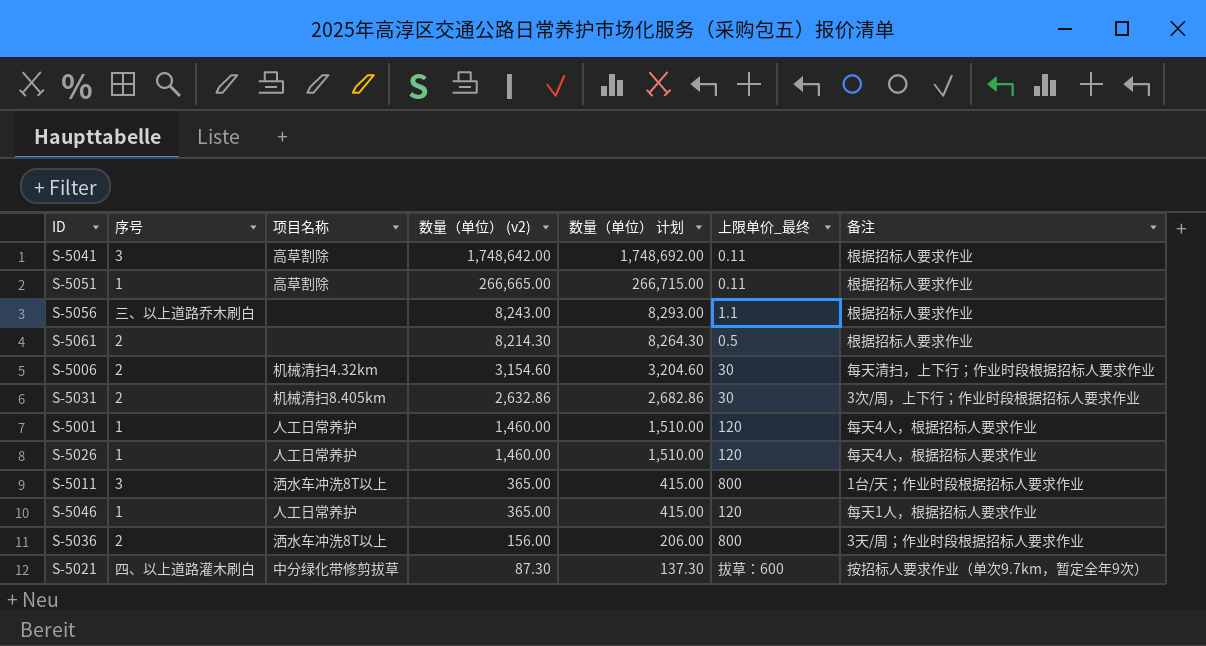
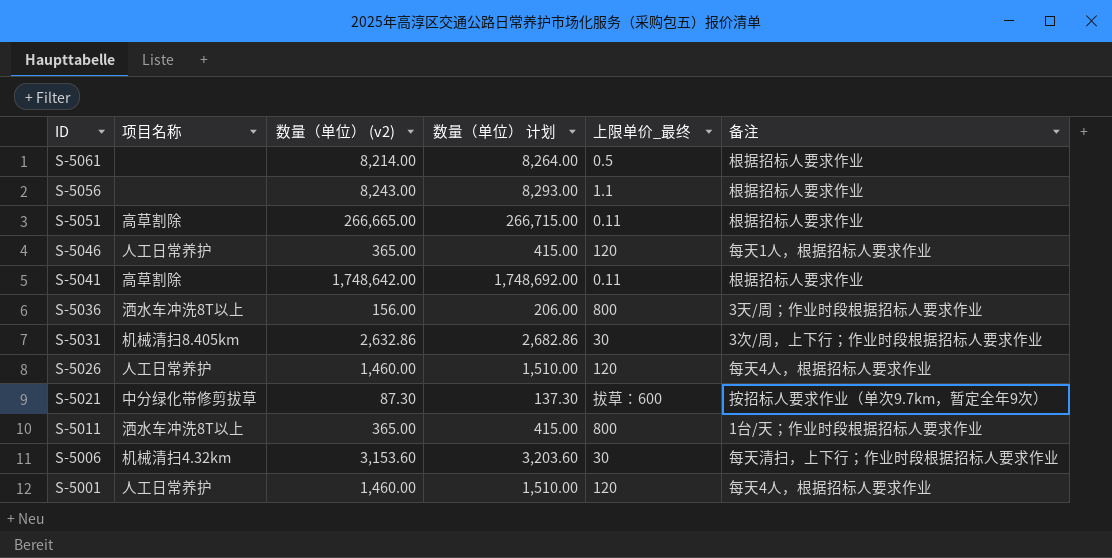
row order: 数量（单位） (v2) descending -> ID descending
column 序号 | position: 2 -> none
S-5061 | 数量（单位） (v2): 8,214.30 -> 8,214.00
S-5061 | 数量（单位） 计划: 8,264.30 -> 8,264.00
S-5006 | 数量（单位） (v2): 3,154.60 -> 3,153.60
S-5006 | 数量（单位） 计划: 3,204.60 -> 3,203.60

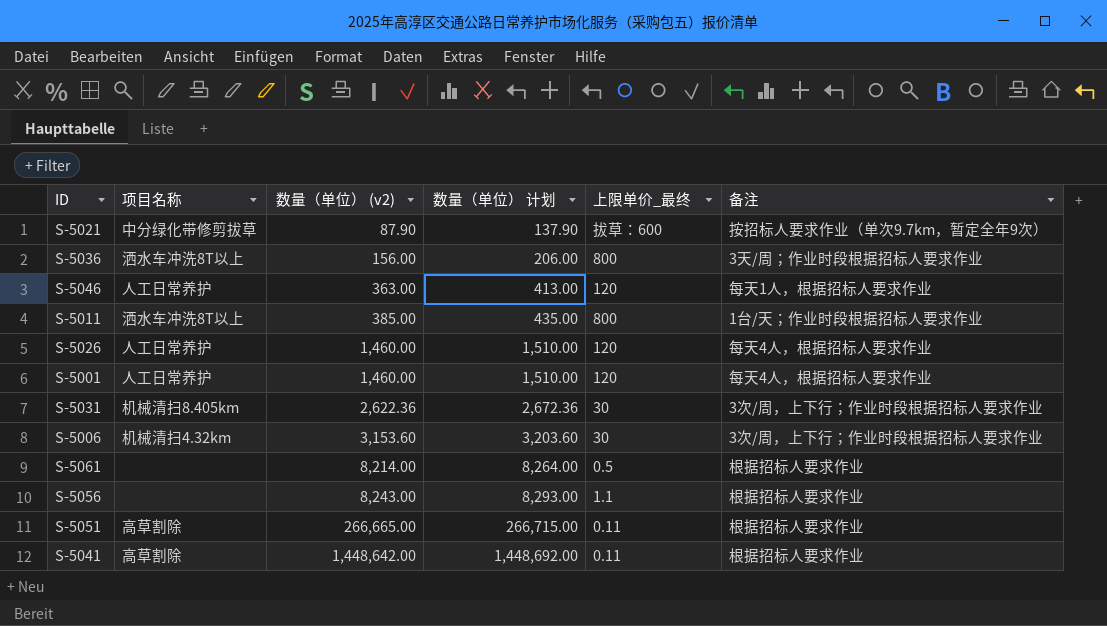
row order: ID descending -> 数量（单位） (v2) ascending
S-5021 | 数量（单位） (v2): 87.30 -> 87.90
S-5021 | 数量（单位） 计划: 137.30 -> 137.90
S-5046 | 数量（单位） (v2): 365.00 -> 363.00
S-5046 | 数量（单位） 计划: 415.00 -> 413.00
S-5011 | 数量（单位） (v2): 365.00 -> 385.00
S-5011 | 数量（单位） 计划: 415.00 -> 435.00
S-5031 | 数量（单位） (v2): 2,632.86 -> 2,622.36
S-5031 | 数量（单位） 计划: 2,682.86 -> 2,672.36
S-5006 | 备注: 每天清扫，上下行；作业时段根据招标人要求作业 -> 3次/周，上下行；作业时段根据招标人要求作业
S-5041 | 数量（单位） (v2): 1,748,642.00 -> 1,448,642.00
S-5041 | 数量（单位） 计划: 1,748,692.00 -> 1,448,692.00

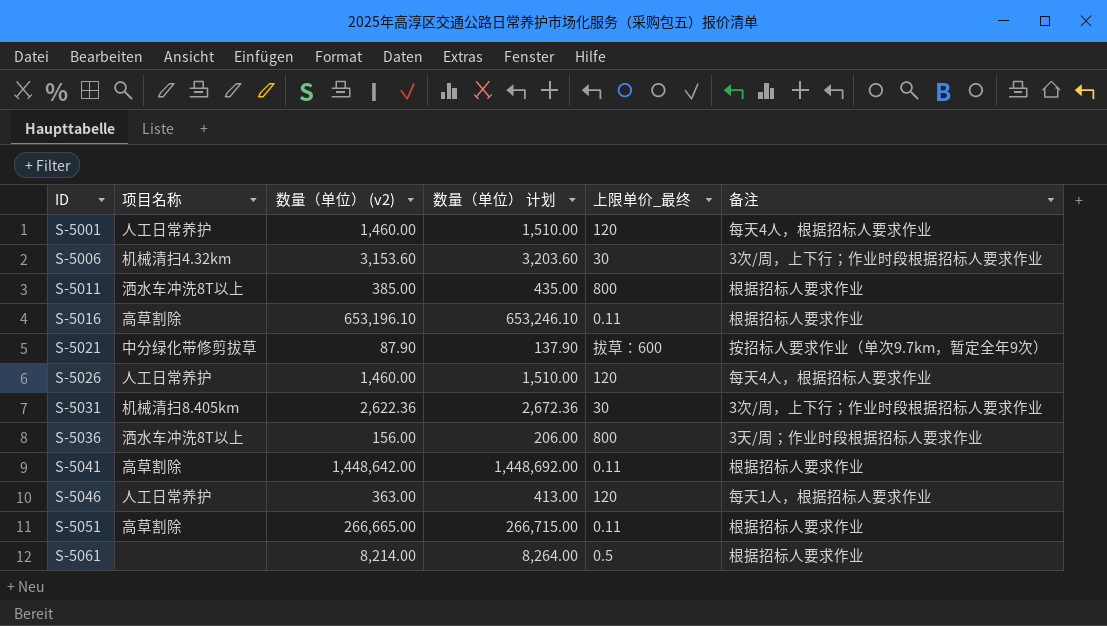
row order: 数量（单位） (v2) ascending -> ID ascending
row S-5056: none | 8,243.00 | 8,293.00 | 1.1 | 根据招标人要求作业 -> none
S-5011 | 备注: 1台/天；作业时段根据招标人要求作业 -> 根据招标人要求作业
row S-5016: none -> 高草割除 | 653,196.10 | 653,246.10 | 0.11 | 根据招标人要求作业

